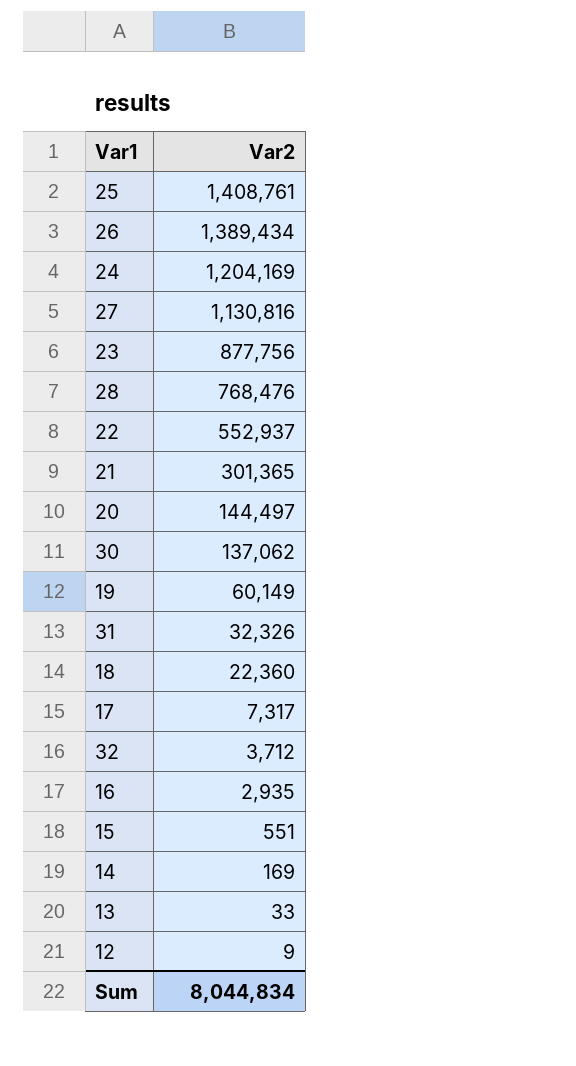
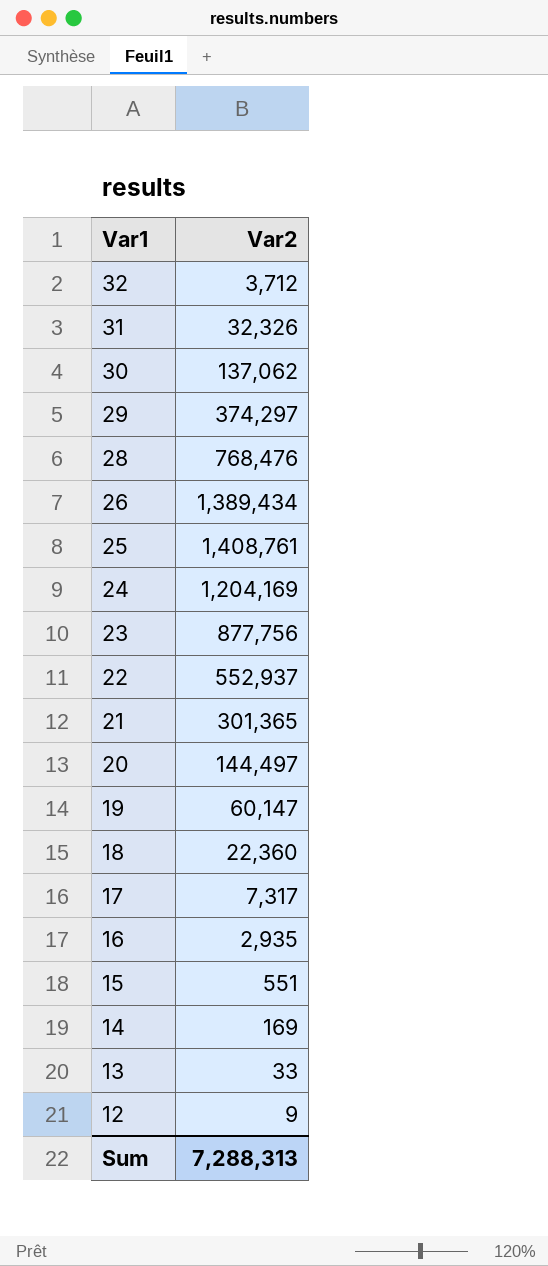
row order: Var2 descending -> Var1 descending
row 27: 1,130,816 -> none
row 29: none -> 374,297
19 | Var2: 60,149 -> 60,147
Sum | Var2: 8,044,834 -> 7,288,313

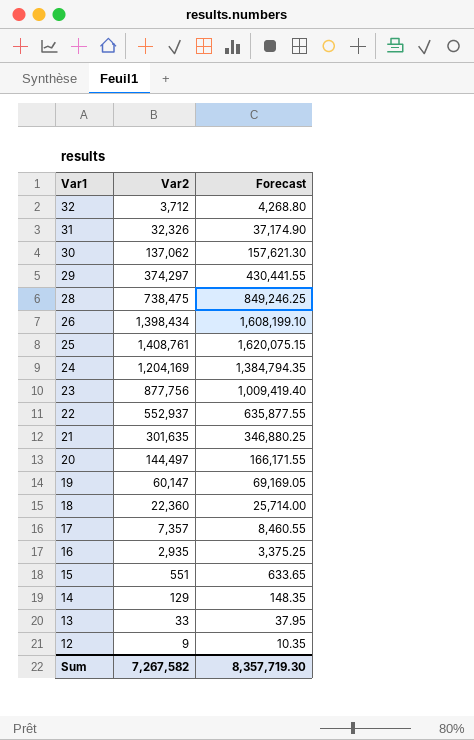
column Forecast | formula: none -> [Var2] * 1.15
28 | Var2: 768,476 -> 738,475
26 | Var2: 1,389,434 -> 1,398,434
21 | Var2: 301,365 -> 301,635
17 | Var2: 7,317 -> 7,357
14 | Var2: 169 -> 129
Sum | Var2: 7,288,313 -> 7,267,582

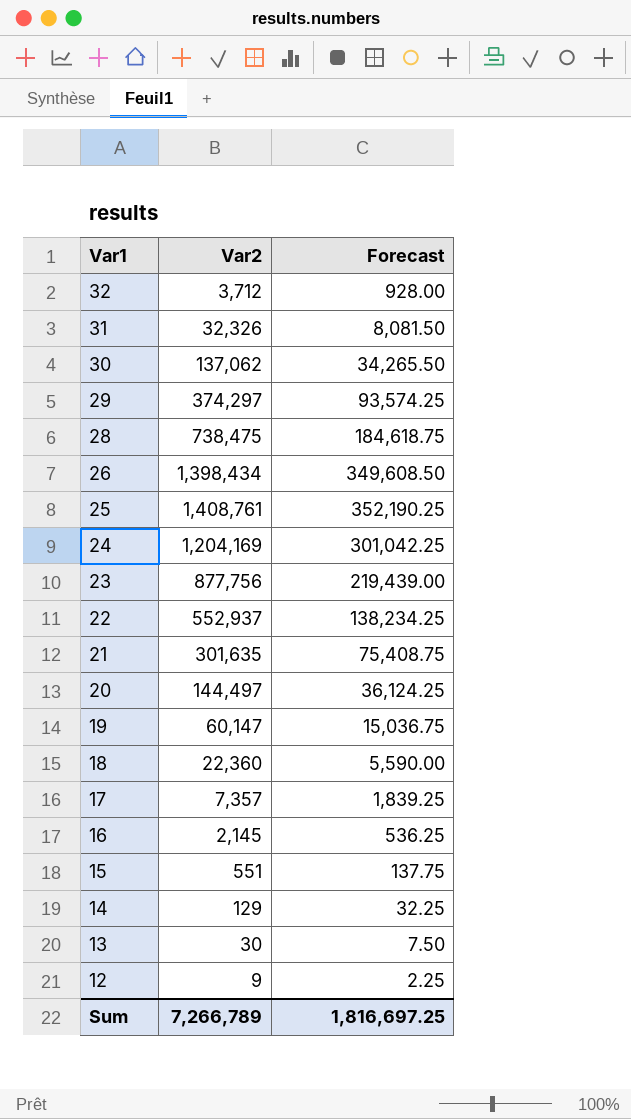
column Forecast | formula: [Var2] * 1.15 -> [Var2] * 0.25
16 | Var2: 2,935 -> 2,145
13 | Var2: 33 -> 30
Sum | Var2: 7,267,582 -> 7,266,789
Sum | Forecast: 8,357,719.30 -> 1,816,697.25

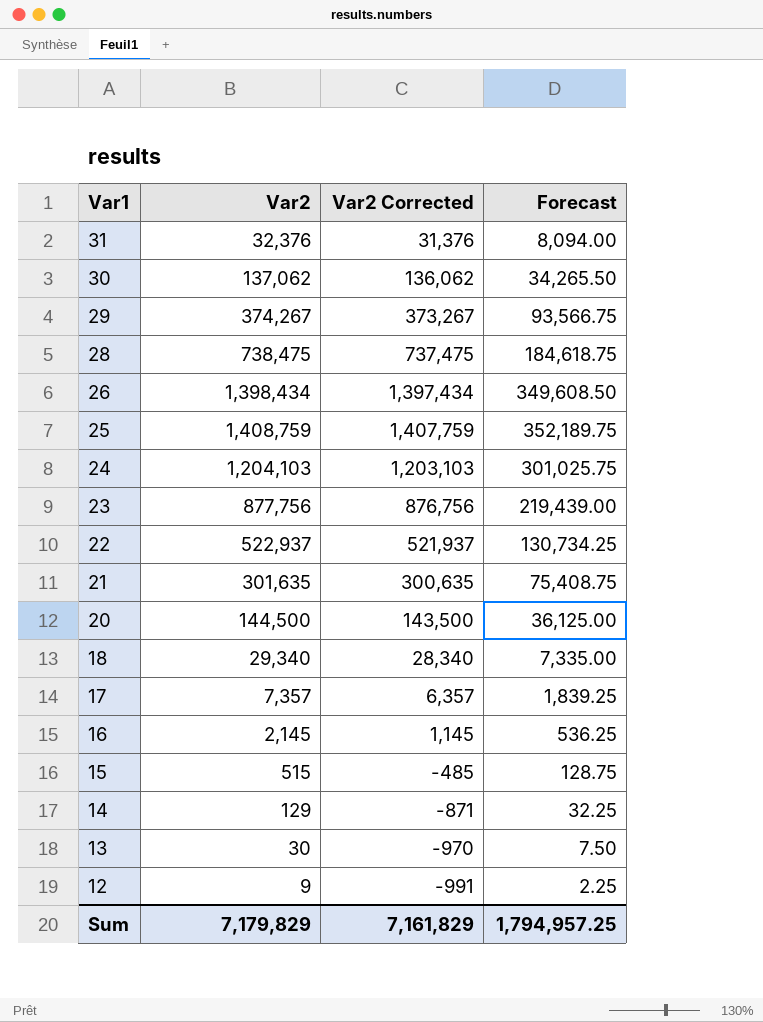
column Var2 Corrected | formula: none -> [Var2] - 1000
row 32: 3,712 | 928.00 -> none
row 19: 60,147 | 15,036.75 -> none
31 | Var2: 32,326 -> 32,376
31 | Forecast: 8,081.50 -> 8,094.00
29 | Var2: 374,297 -> 374,267
29 | Forecast: 93,574.25 -> 93,566.75
25 | Var2: 1,408,761 -> 1,408,759
25 | Forecast: 352,190.25 -> 352,189.75
24 | Var2: 1,204,169 -> 1,204,103
24 | Forecast: 301,042.25 -> 301,025.75
22 | Var2: 552,937 -> 522,937
22 | Forecast: 138,234.25 -> 130,734.25
20 | Var2: 144,497 -> 144,500
20 | Forecast: 36,124.25 -> 36,125.00
18 | Var2: 22,360 -> 29,340
18 | Forecast: 5,590.00 -> 7,335.00
15 | Var2: 551 -> 515
15 | Forecast: 137.75 -> 128.75
Sum | Var2: 7,266,789 -> 7,179,829
Sum | Forecast: 1,816,697.25 -> 1,794,957.25

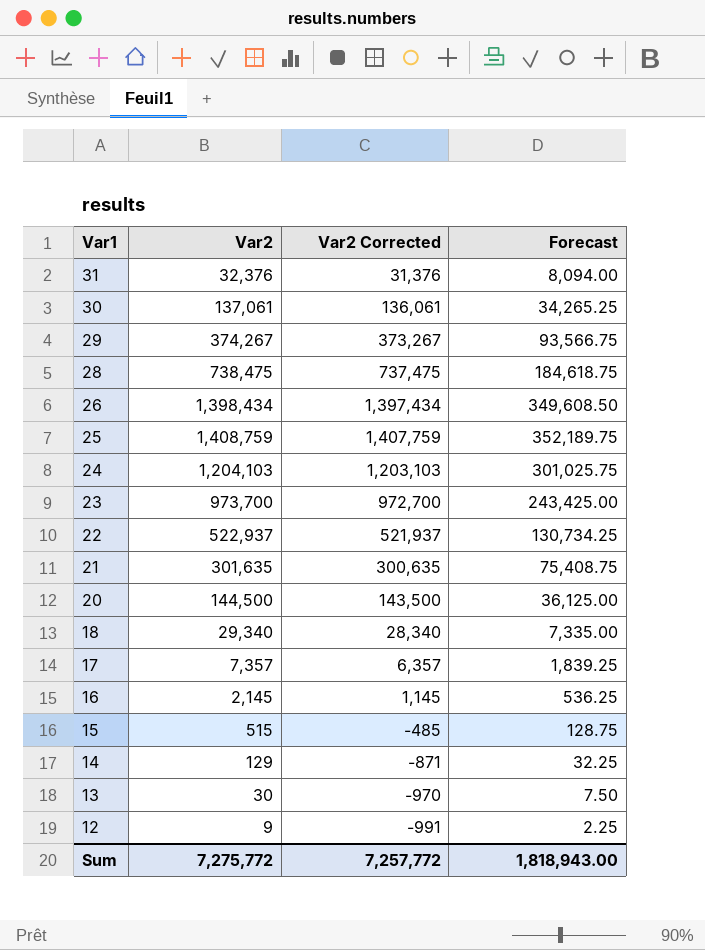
30 | Var2: 137,062 -> 137,061
30 | Var2 Corrected: 136,062 -> 136,061
30 | Forecast: 34,265.50 -> 34,265.25
23 | Var2: 877,756 -> 973,700
23 | Var2 Corrected: 876,756 -> 972,700
23 | Forecast: 219,439.00 -> 243,425.00
Sum | Var2: 7,179,829 -> 7,275,772
Sum | Var2 Corrected: 7,161,829 -> 7,257,772
Sum | Forecast: 1,794,957.25 -> 1,818,943.00

